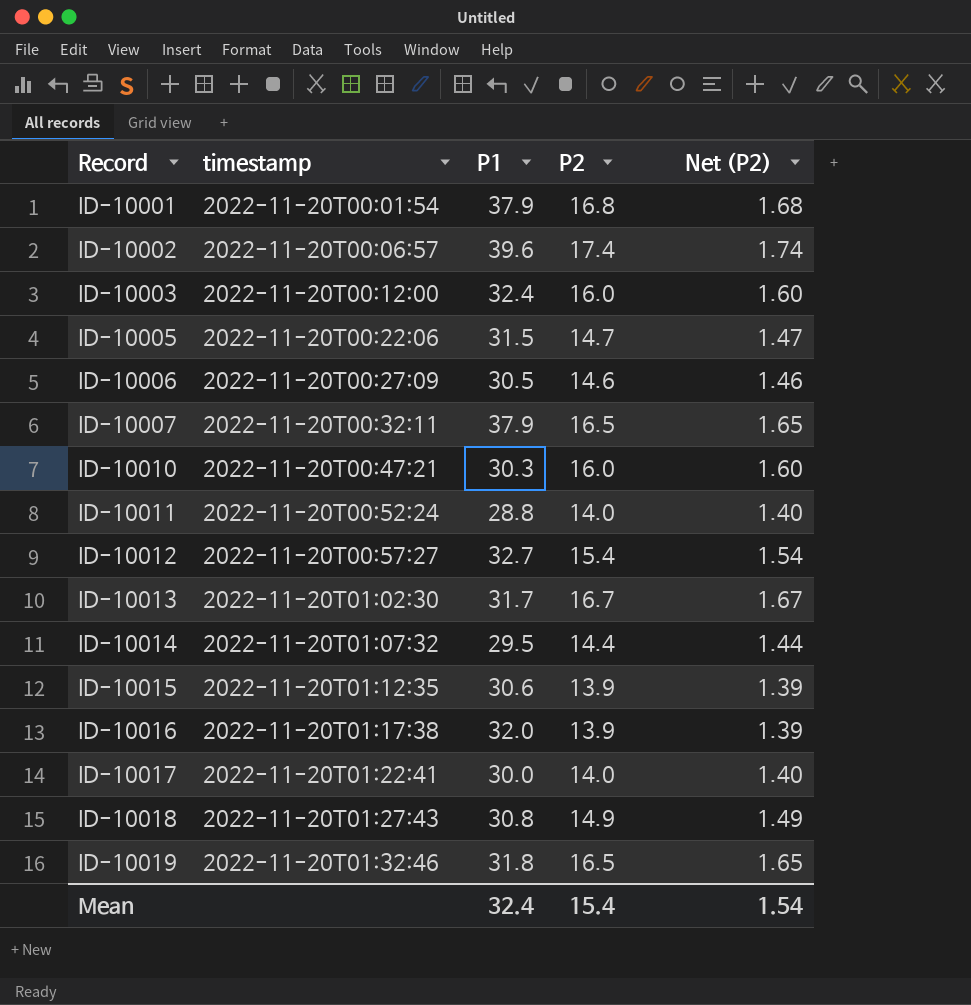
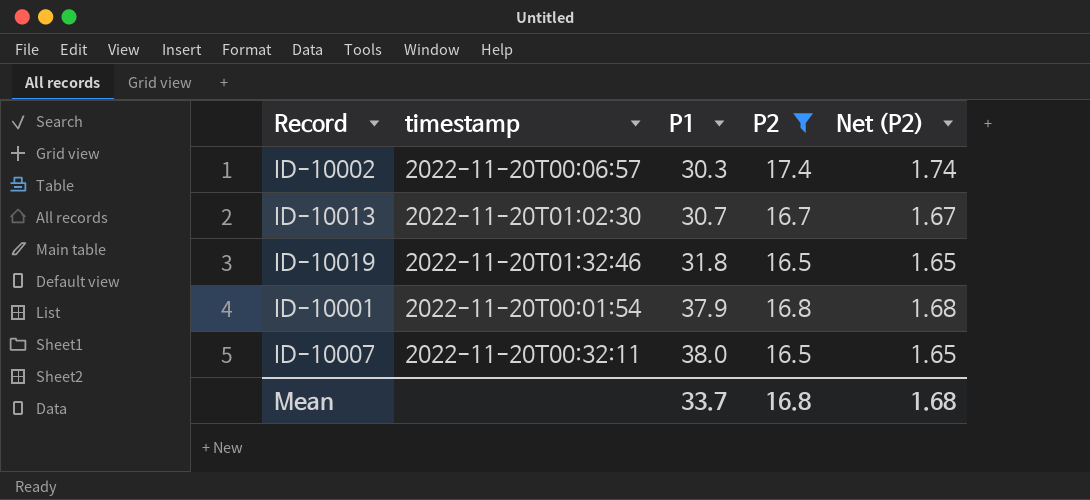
filter: none -> P2 >= 16.5
row order: Record ascending -> P1 ascending
ID-10002 | P1: 39.6 -> 30.3
ID-10013 | P1: 31.7 -> 30.7
ID-10007 | P1: 37.9 -> 38.0
Mean | P1: 32.4 -> 33.7
Mean | P2: 15.4 -> 16.8
Mean | Net (P2): 1.54 -> 1.68

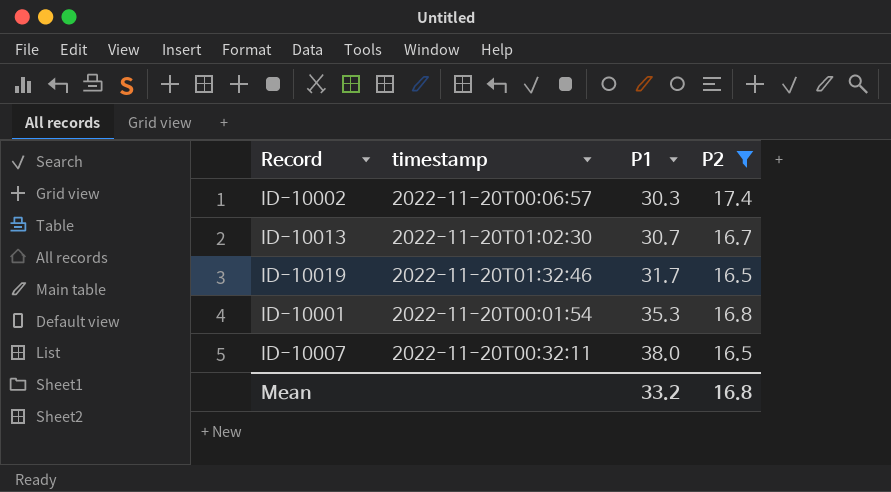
column Net (P2) | formula: [P2] * 0.1 -> none
ID-10019 | P1: 31.8 -> 31.7
ID-10001 | P1: 37.9 -> 35.3
Mean | P1: 33.7 -> 33.2

